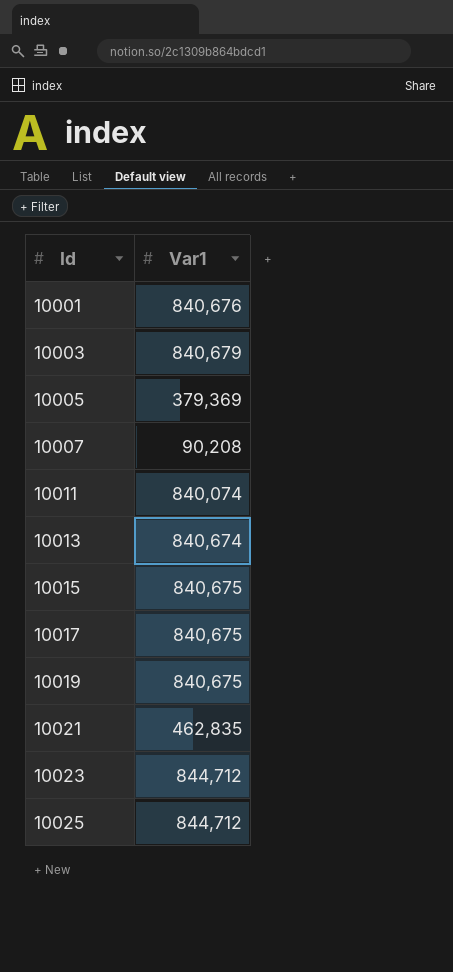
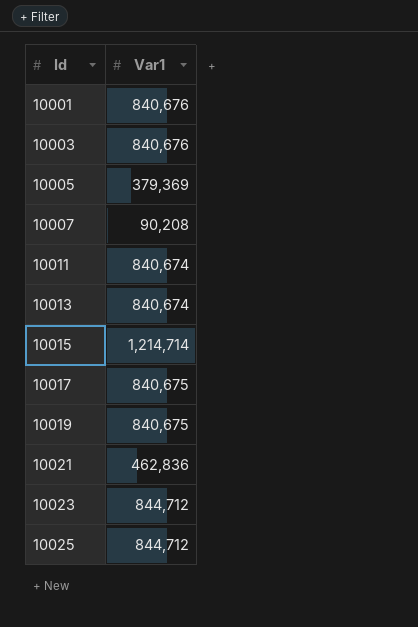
10003 | Var1: 840,679 -> 840,676
10011 | Var1: 840,074 -> 840,674
10015 | Var1: 840,675 -> 1,214,714
10021 | Var1: 462,835 -> 462,836

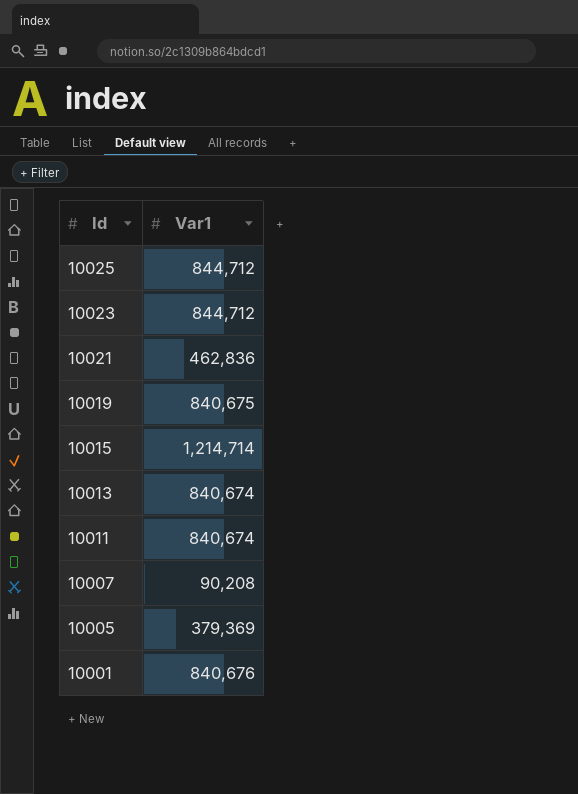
row order: Id ascending -> Id descending
row 10003: 840,676 -> none
row 10017: 840,675 -> none

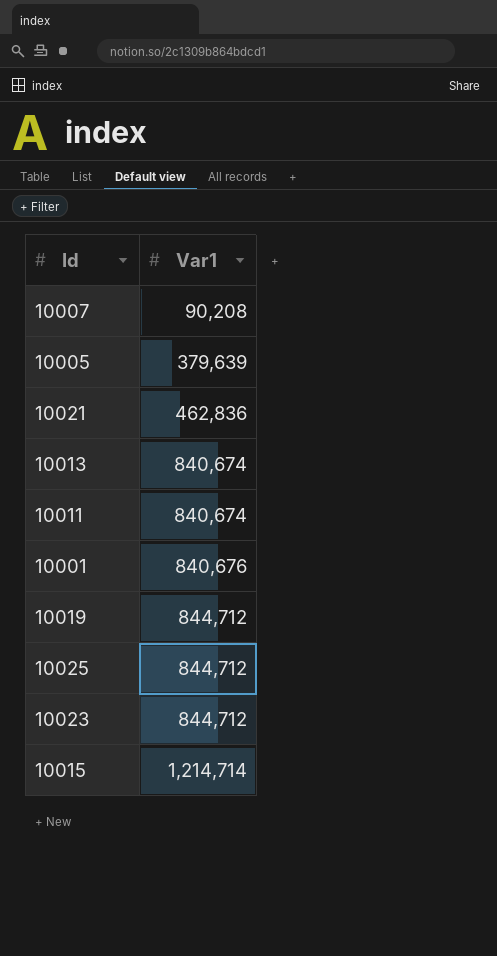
row order: Id descending -> Var1 ascending
10005 | Var1: 379,369 -> 379,639
10019 | Var1: 840,675 -> 844,712

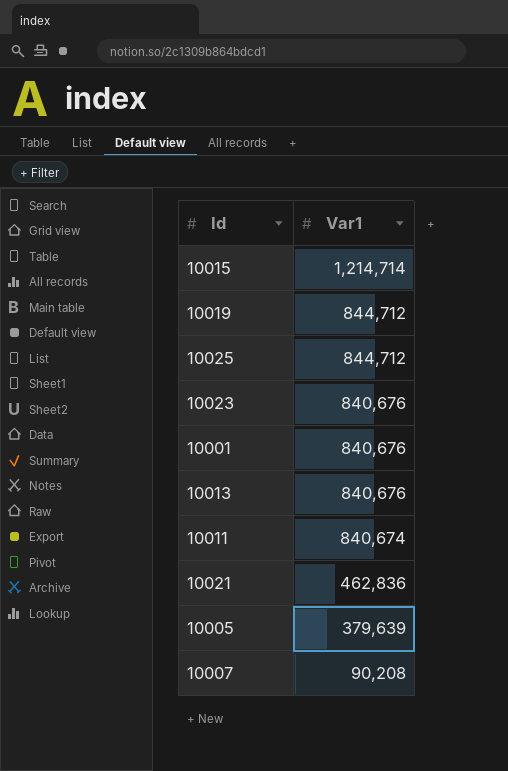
row order: Var1 ascending -> Var1 descending
10023 | Var1: 844,712 -> 840,676
10013 | Var1: 840,674 -> 840,676

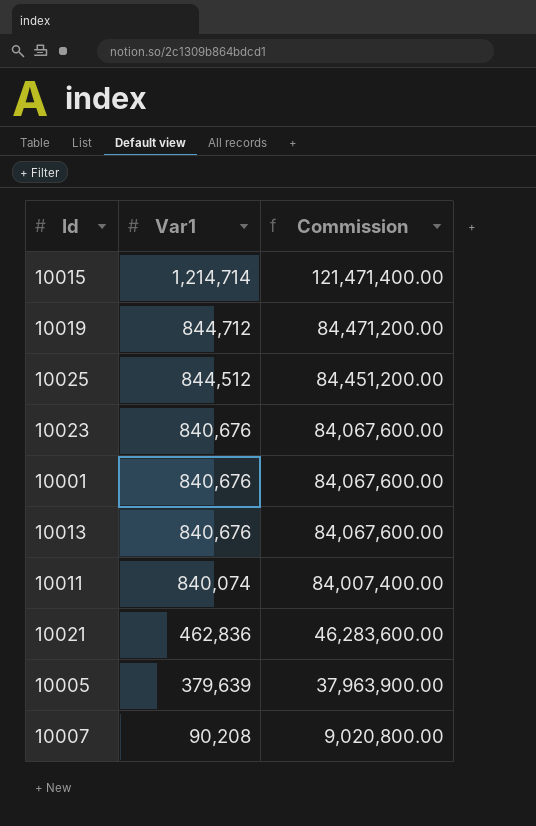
column Commission | formula: none -> [Var1] * 100
10025 | Var1: 844,712 -> 844,512
10011 | Var1: 840,674 -> 840,074

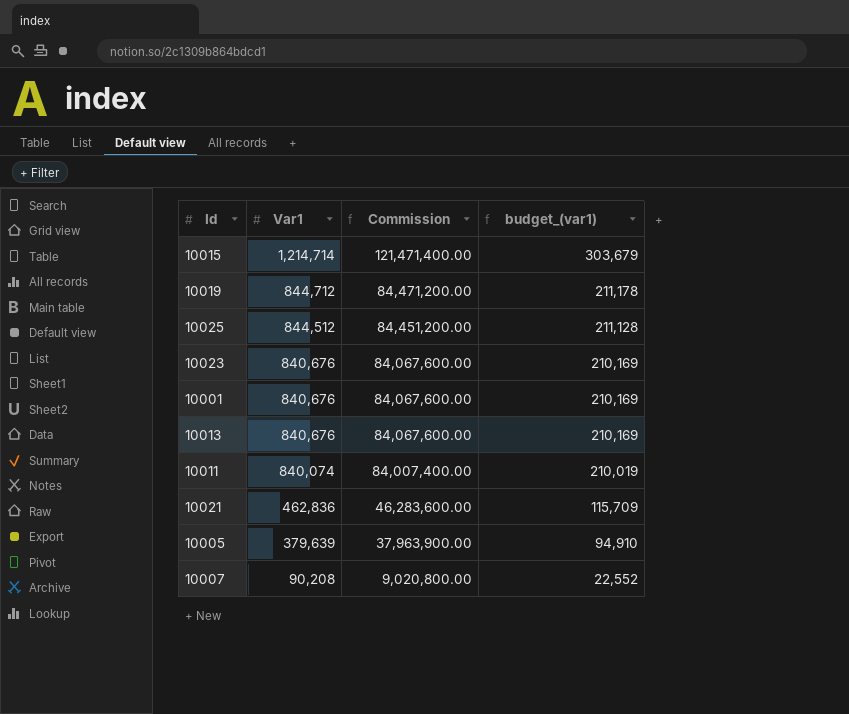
column budget_(var1) | formula: none -> [Var1] * 0.25

